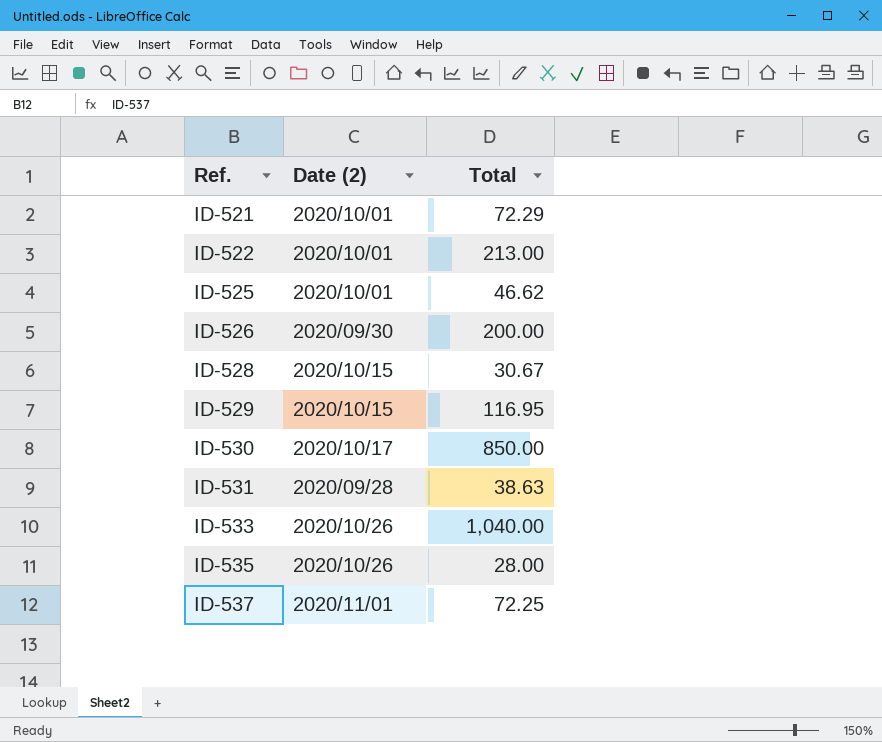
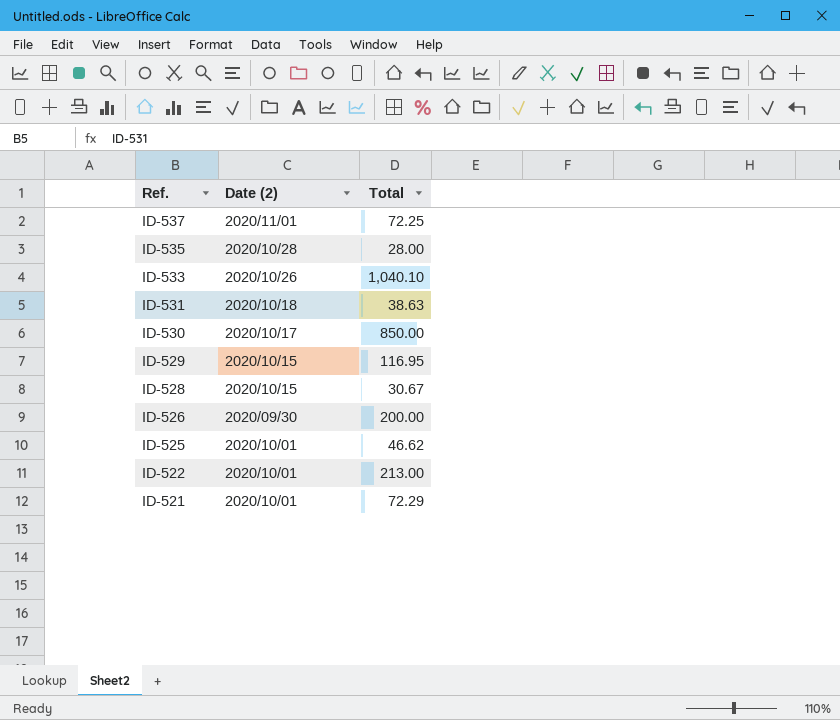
row order: Ref. ascending -> Ref. descending
ID-535 | Date (2): 2020/10/26 -> 2020/10/28
ID-533 | Total: 1,040.00 -> 1,040.10
ID-531 | Date (2): 2020/09/28 -> 2020/10/18

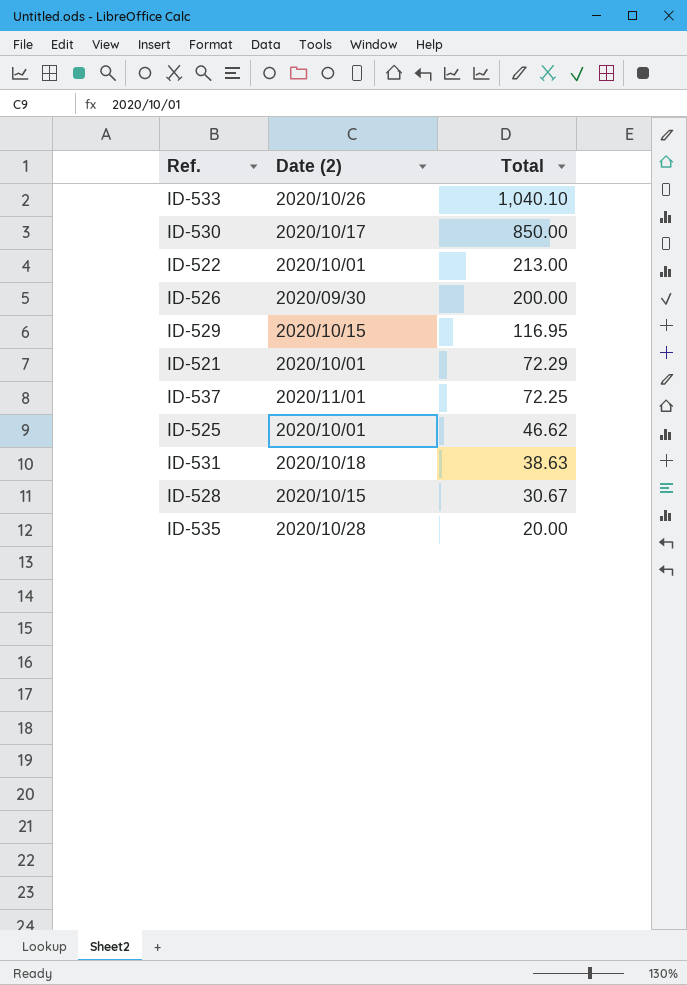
row order: Ref. descending -> Total descending
ID-535 | Total: 28.00 -> 20.00

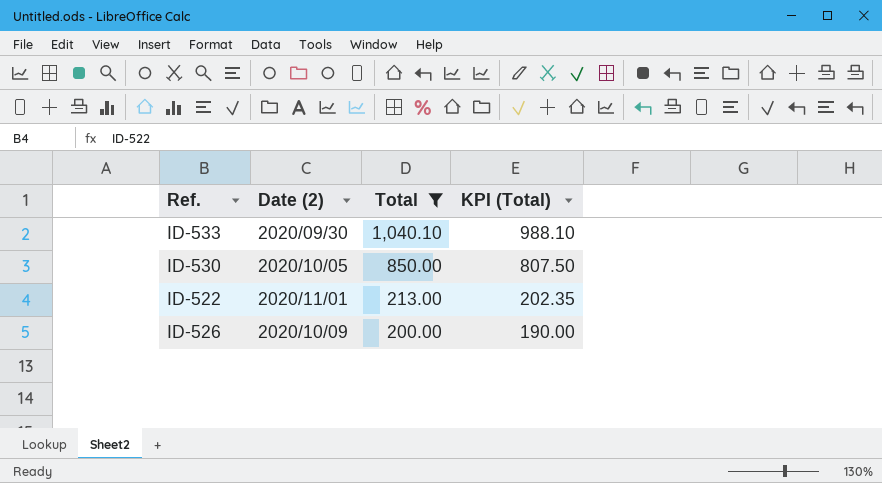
filter: none -> Total >= 200.00
column KPI (Total) | formula: none -> [Total] * 0.95
ID-533 | Date (2): 2020/10/26 -> 2020/09/30
ID-530 | Date (2): 2020/10/17 -> 2020/10/05
ID-522 | Date (2): 2020/10/01 -> 2020/11/01
ID-526 | Date (2): 2020/09/30 -> 2020/10/09

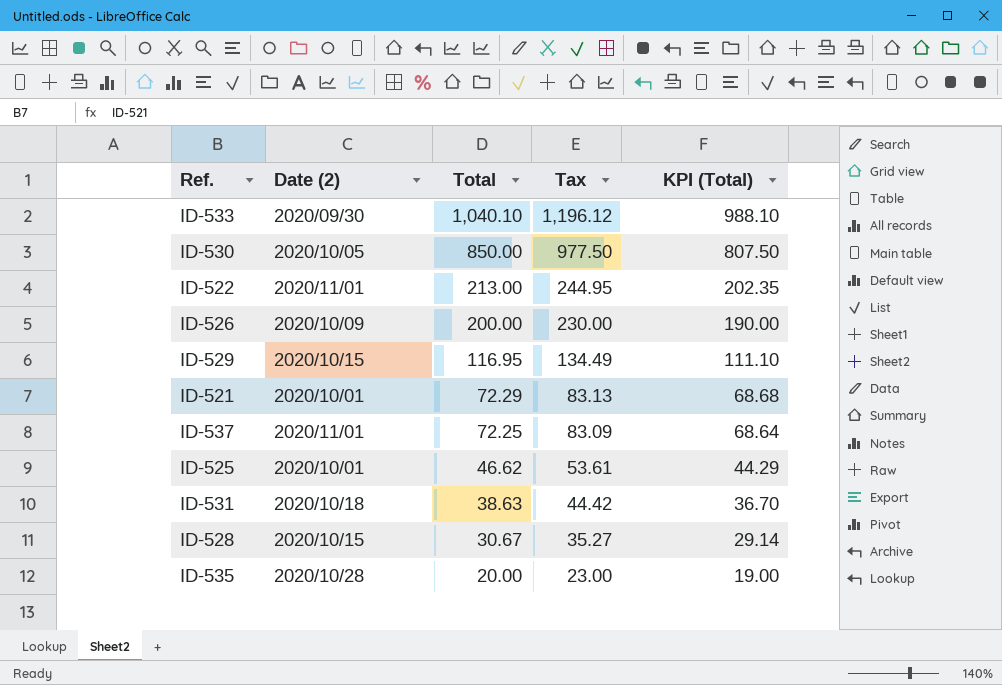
filter: Total >= 200.00 -> none
column Tax | formula: none -> [Total] * 1.15

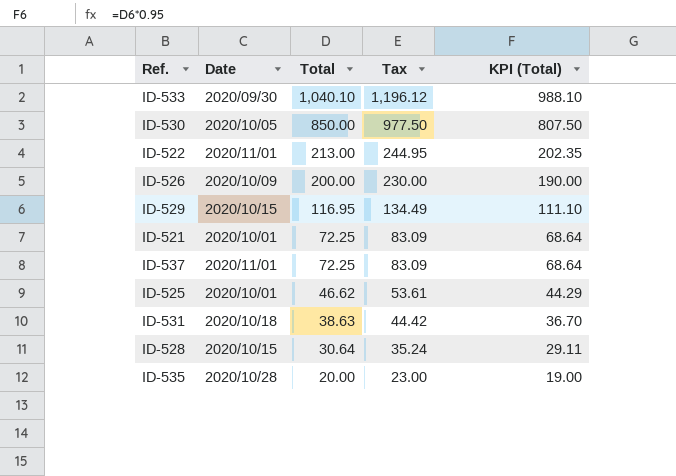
column name: Date (2) -> Date
ID-521 | Total: 72.29 -> 72.25
ID-521 | Tax: 83.13 -> 83.09
ID-521 | KPI (Total): 68.68 -> 68.64
ID-528 | Total: 30.67 -> 30.64
ID-528 | Tax: 35.27 -> 35.24
ID-528 | KPI (Total): 29.14 -> 29.11

